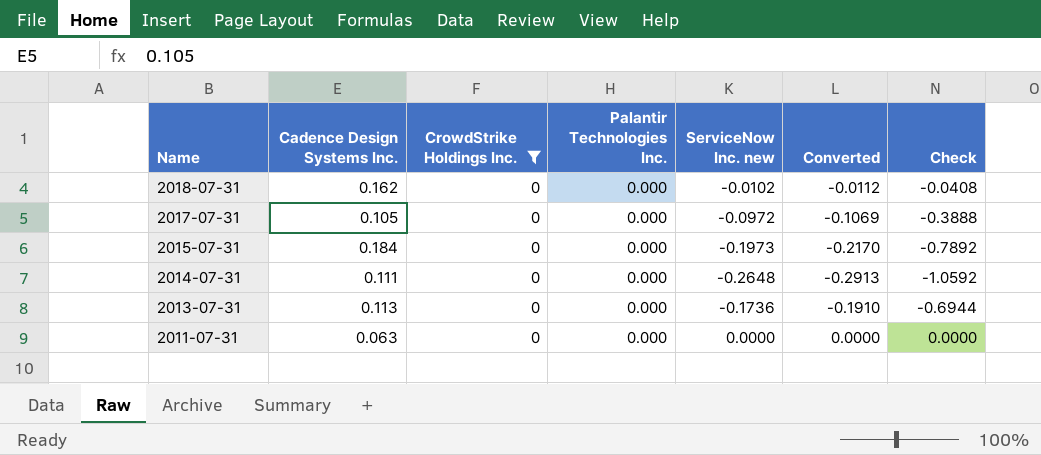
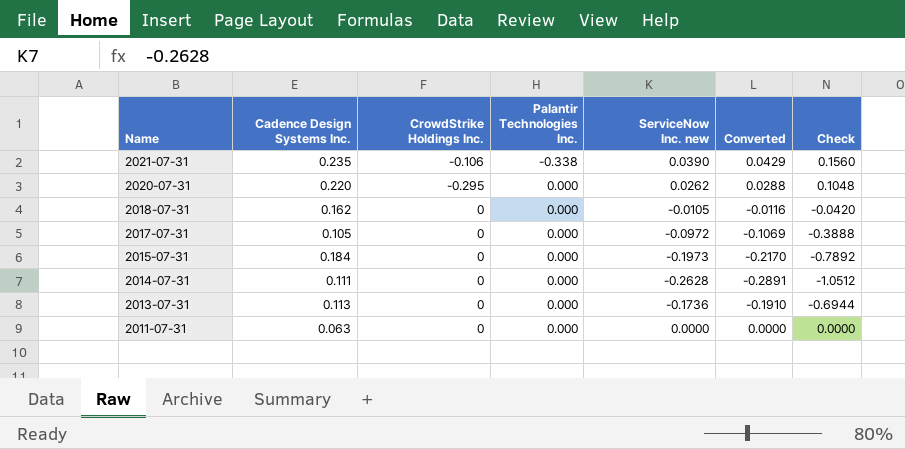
filter: CrowdStrike Holdings Inc. = 0 -> none
2018-07-31 | ServiceNow Inc. new: -0.0102 -> -0.0105
2018-07-31 | Converted: -0.0112 -> -0.0116
2018-07-31 | Check: -0.0408 -> -0.0420
2014-07-31 | ServiceNow Inc. new: -0.2648 -> -0.2628
2014-07-31 | Converted: -0.2913 -> -0.2891
2014-07-31 | Check: -1.0592 -> -1.0512

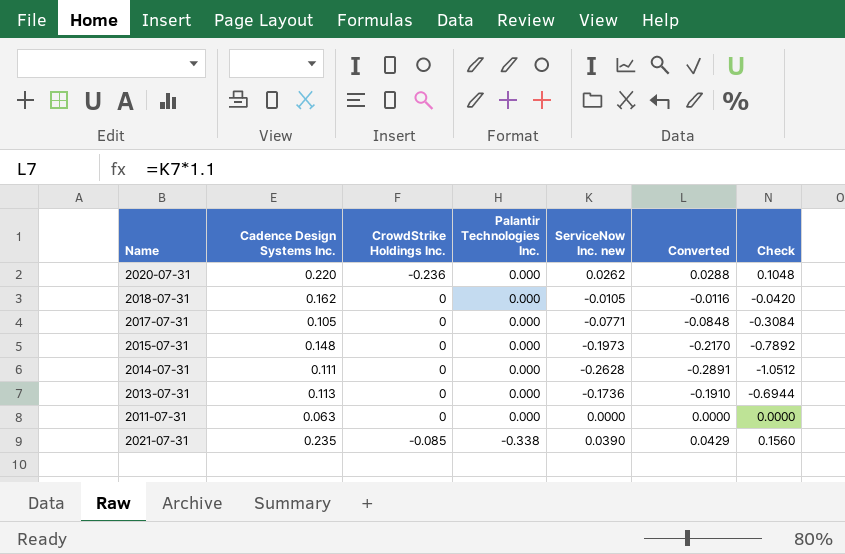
row order: Name descending -> Palantir Technologies Inc. descending
2020-07-31 | CrowdStrike Holdings Inc.: -0.295 -> -0.236
2017-07-31 | ServiceNow Inc. new: -0.0972 -> -0.0771
2017-07-31 | Converted: -0.1069 -> -0.0848
2017-07-31 | Check: -0.3888 -> -0.3084
2015-07-31 | Cadence Design Systems Inc.: 0.184 -> 0.148
2021-07-31 | CrowdStrike Holdings Inc.: -0.106 -> -0.085

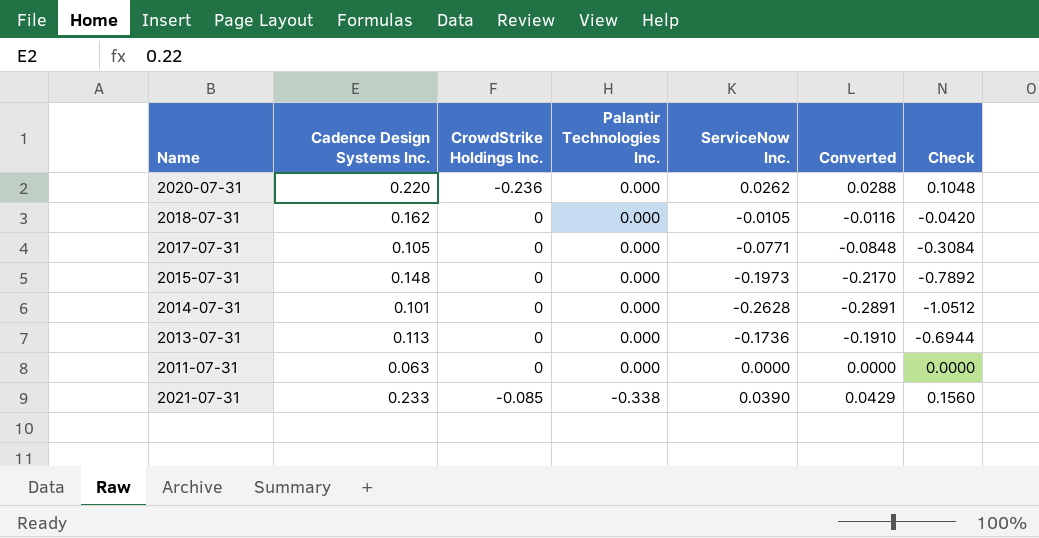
column name: ServiceNow Inc. new -> ServiceNow Inc.
2014-07-31 | Cadence Design Systems Inc.: 0.111 -> 0.101
2021-07-31 | Cadence Design Systems Inc.: 0.235 -> 0.233

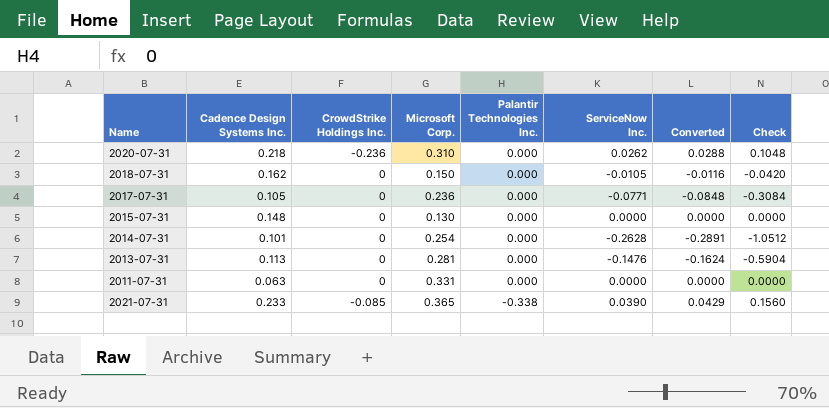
column Microsoft Corp. | position: none -> 4
2020-07-31 | Cadence Design Systems Inc.: 0.220 -> 0.218
2015-07-31 | ServiceNow Inc.: -0.1973 -> 0.0000
2015-07-31 | Converted: -0.2170 -> 0.0000
2015-07-31 | Check: -0.7892 -> 0.0000
2013-07-31 | ServiceNow Inc.: -0.1736 -> -0.1476
2013-07-31 | Converted: -0.1910 -> -0.1624
2013-07-31 | Check: -0.6944 -> -0.5904

